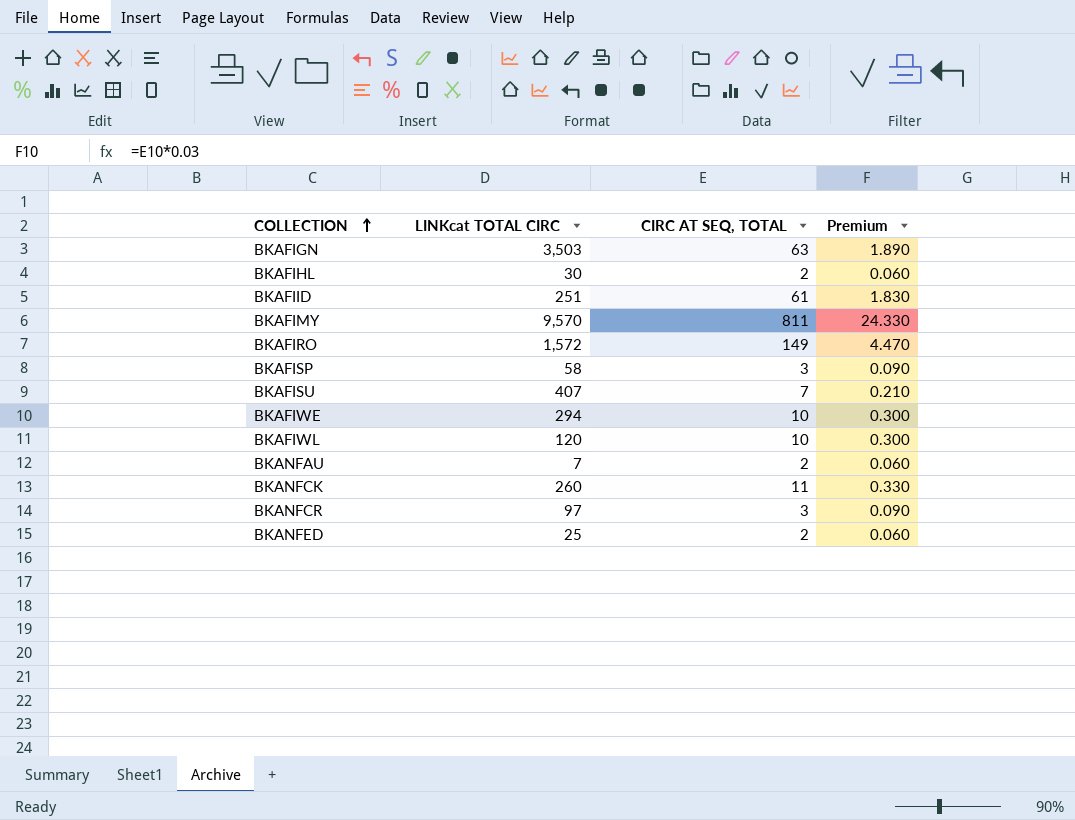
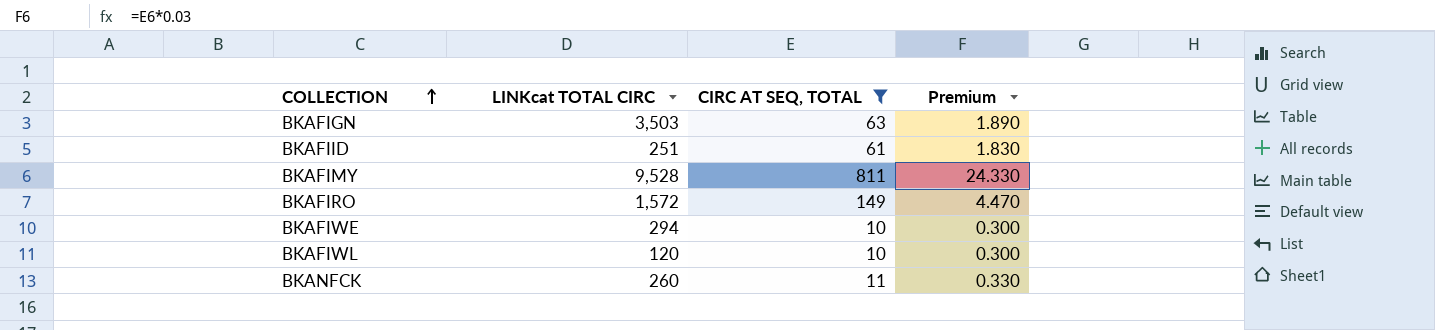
filter: none -> CIRC AT SEQ, TOTAL >= 10
BKAFIMY | LINKcat TOTAL CIRC: 9,570 -> 9,528

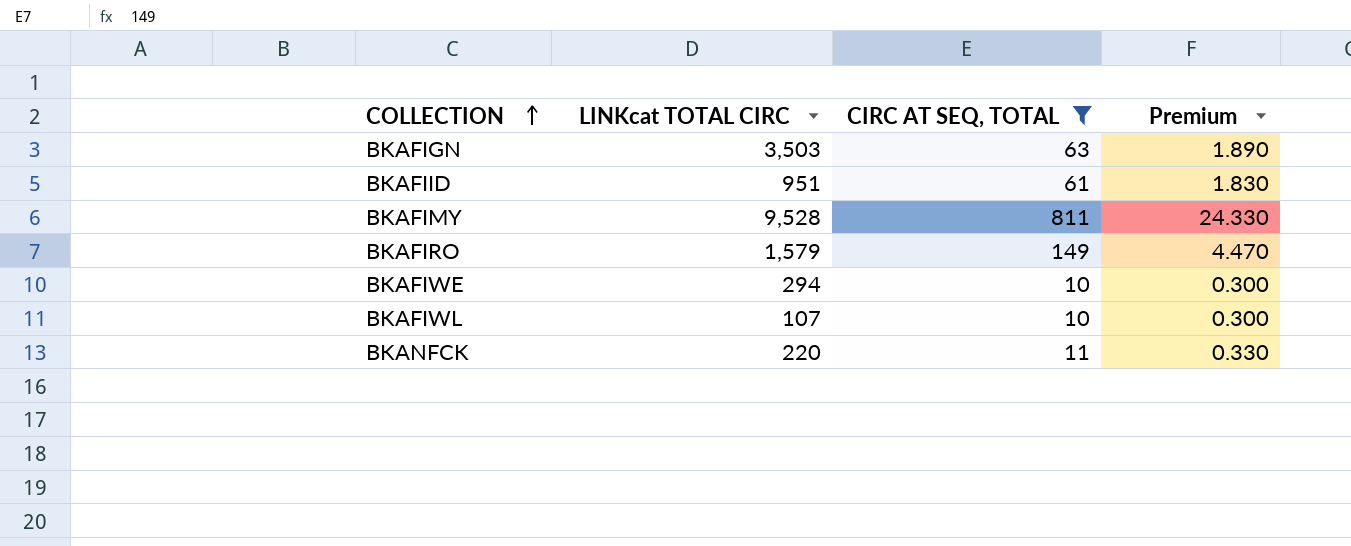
BKAFIID | LINKcat TOTAL CIRC: 251 -> 951
BKAFIRO | LINKcat TOTAL CIRC: 1,572 -> 1,579
BKAFIWL | LINKcat TOTAL CIRC: 120 -> 107
BKANFCK | LINKcat TOTAL CIRC: 260 -> 220

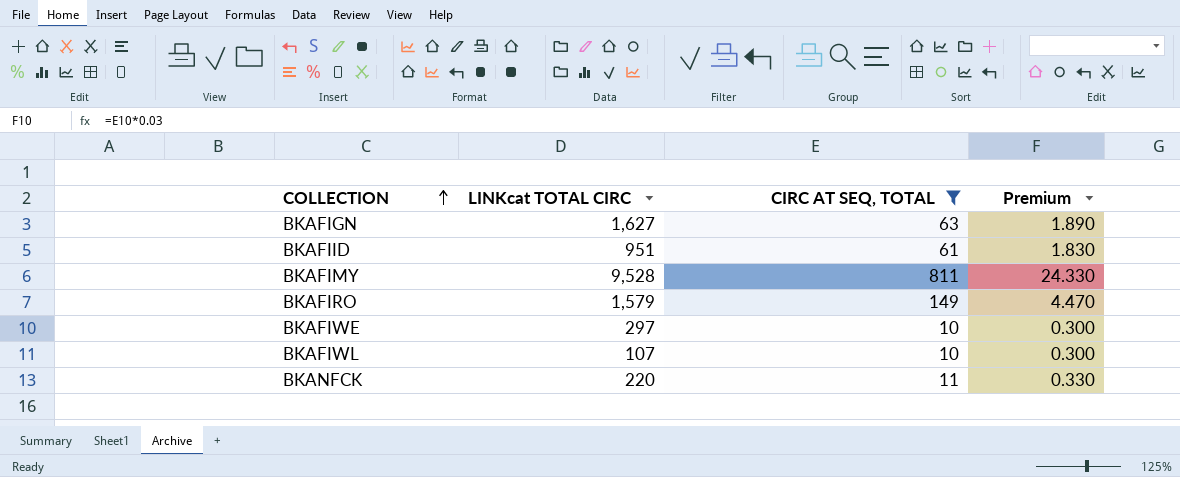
BKAFIGN | LINKcat TOTAL CIRC: 3,503 -> 1,627
BKAFIWE | LINKcat TOTAL CIRC: 294 -> 297

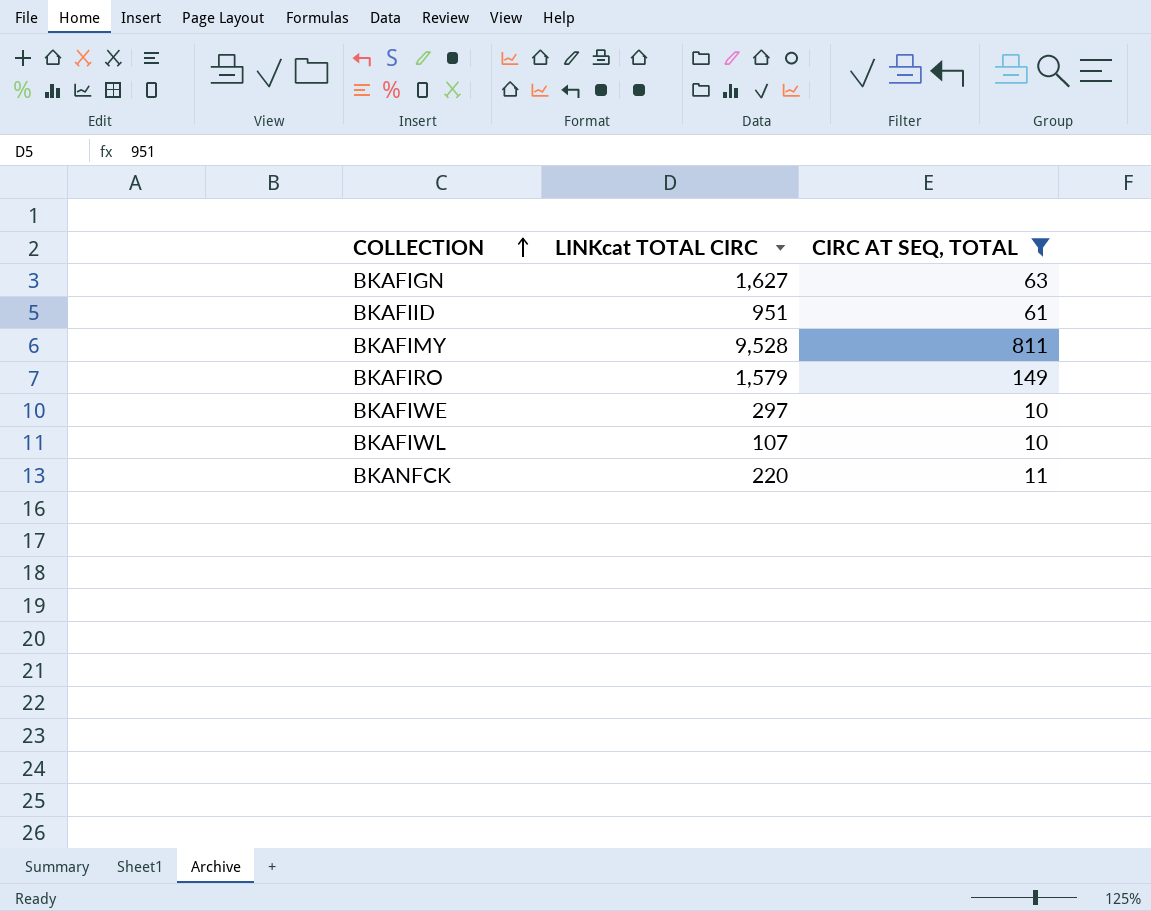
column Premium | formula: [CIRC AT SEQ, TOTAL] * 0.03 -> none

